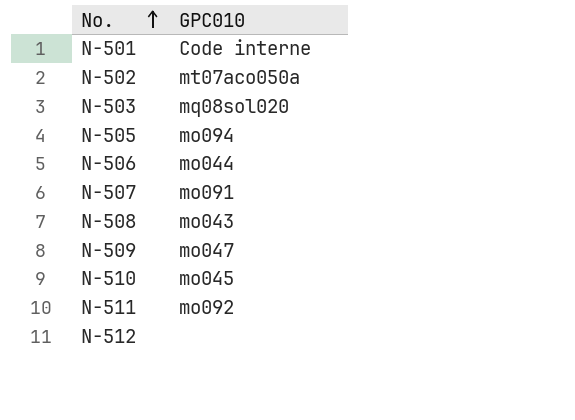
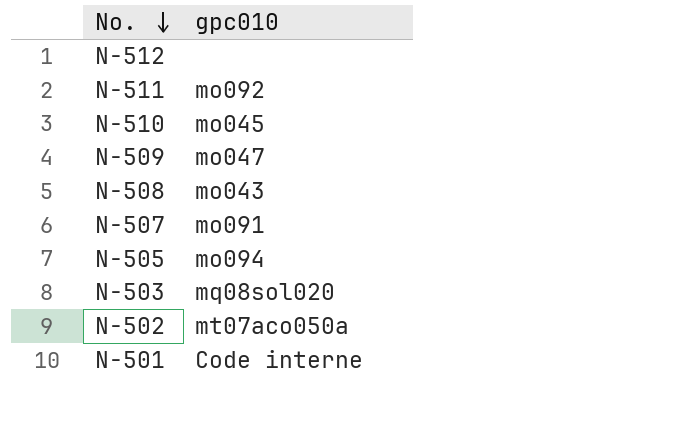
row order: No. ascending -> No. descending
column name: GPC010 -> gpc010
row N-506: mo044 -> none

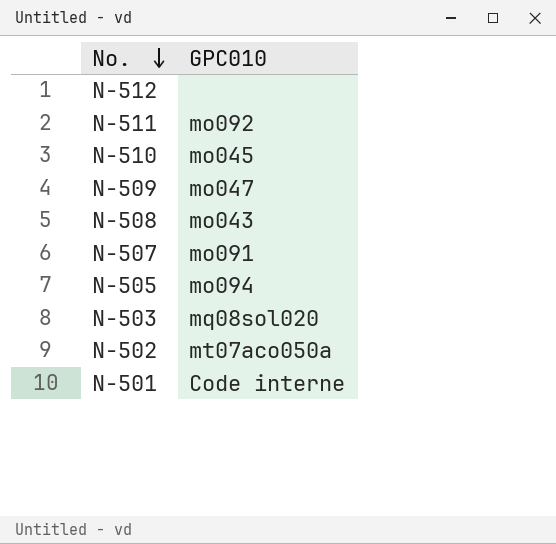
column name: gpc010 -> GPC010

